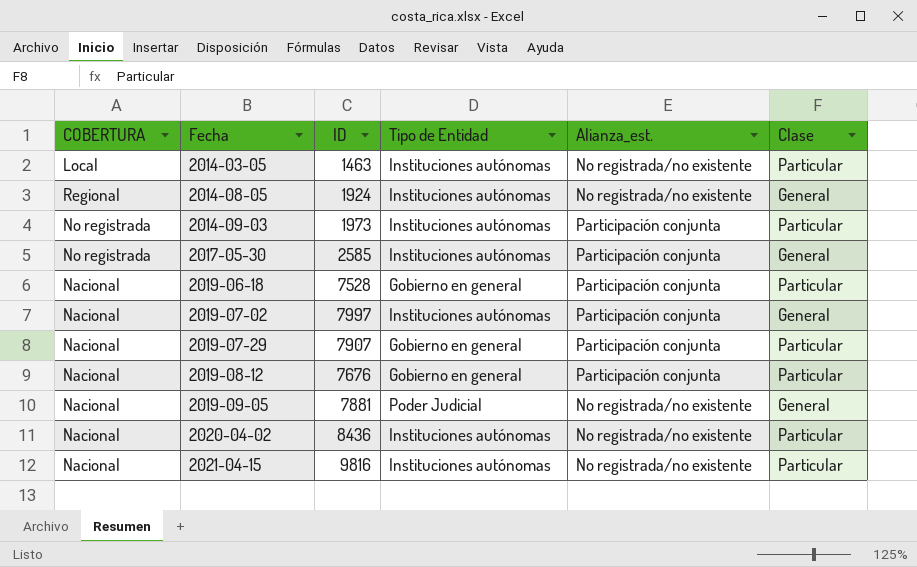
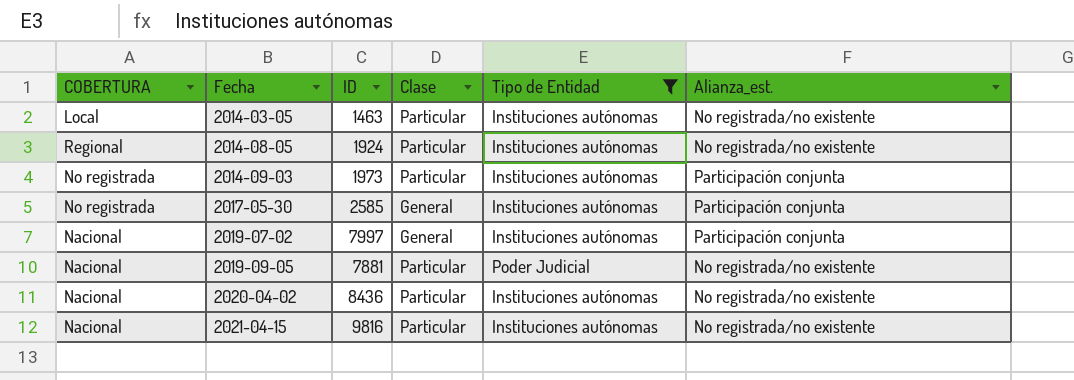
filter: none -> Tipo de Entidad != Gobierno en general
column Clase | position: 6 -> 4
2014-08-05 | Clase: General -> Particular
2019-09-05 | Clase: General -> Particular

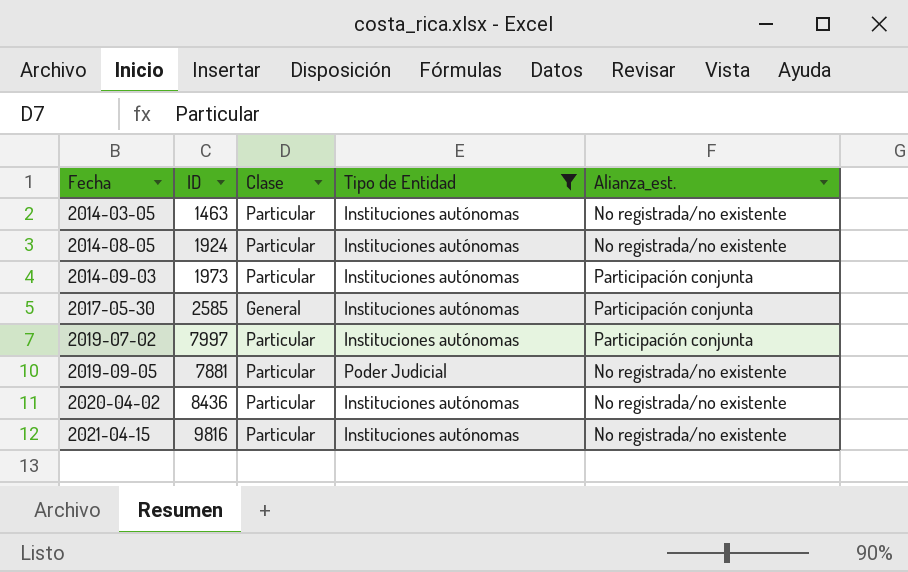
column COBERTURA | position: 1 -> none
2019-07-02 | Clase: General -> Particular

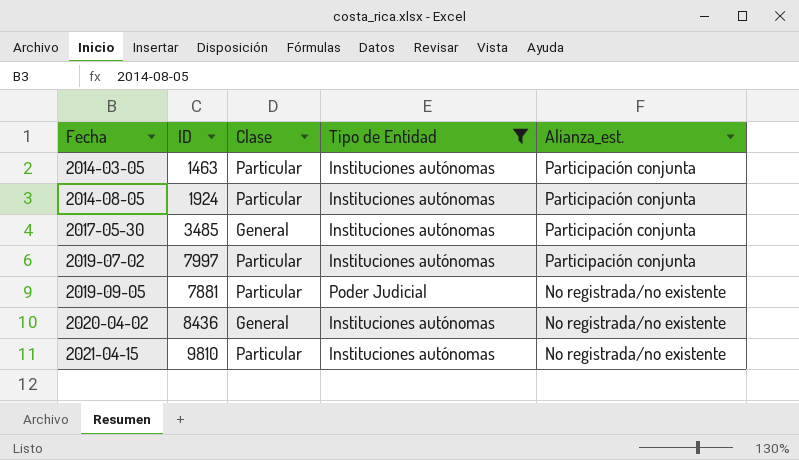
row 2014-09-03: 1973 | Particular | Instituciones autónomas | Participación conjunta -> none
2014-03-05 | Alianza_est.: No registrada/no existente -> Participación conjunta
2014-08-05 | Alianza_est.: No registrada/no existente -> Participación conjunta
2017-05-30 | ID: 2585 -> 3485
2020-04-02 | Clase: Particular -> General
2021-04-15 | ID: 9816 -> 9810

